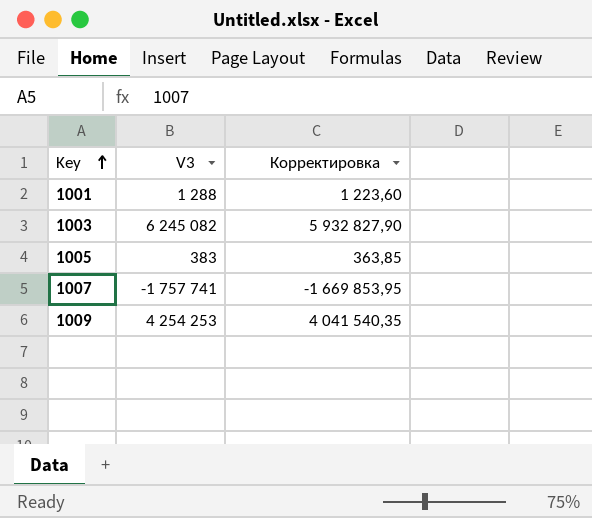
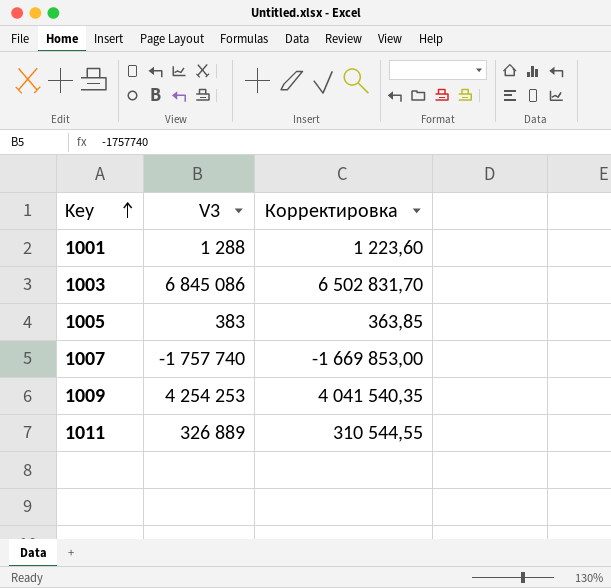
1003 | V3: 6 245 082 -> 6 845 086
1003 | Корректировка: 5 932 827,90 -> 6 502 831,70
1007 | V3: -1 757 741 -> -1 757 740
1007 | Корректировка: -1 669 853,95 -> -1 669 853,00
row 1011: none -> 326 889 | 310 544,55

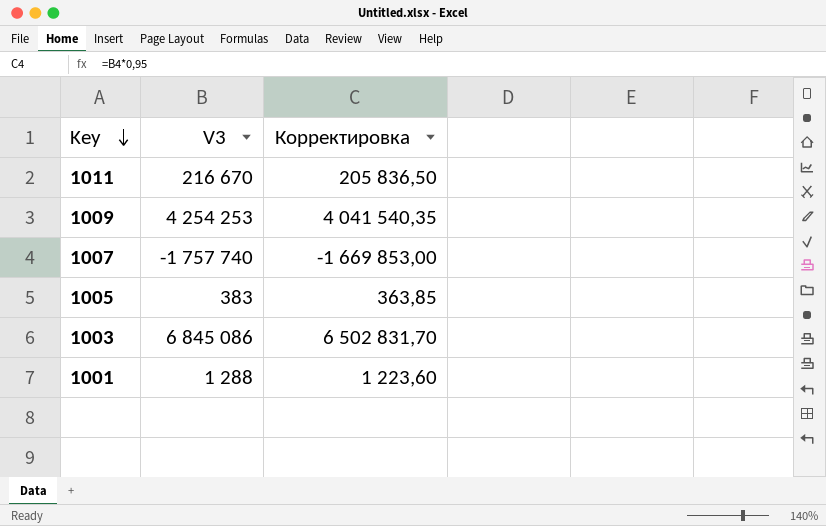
row order: Key ascending -> Key descending
1011 | V3: 326 889 -> 216 670
1011 | Корректировка: 310 544,55 -> 205 836,50

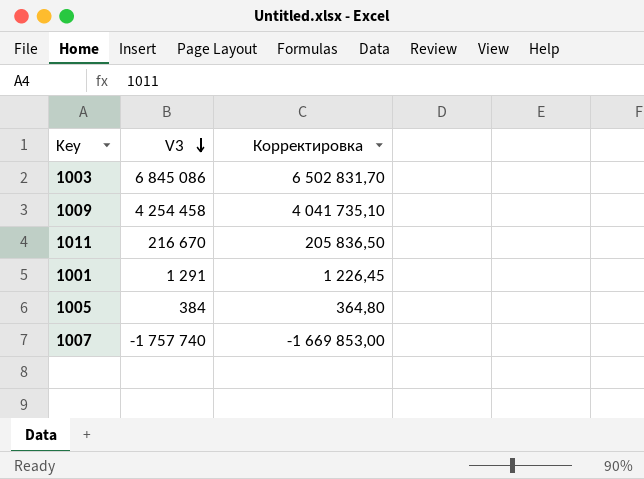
row order: Key descending -> V3 descending
1009 | V3: 4 254 253 -> 4 254 458
1009 | Корректировка: 4 041 540,35 -> 4 041 735,10
1001 | V3: 1 288 -> 1 291
1001 | Корректировка: 1 223,60 -> 1 226,45
1005 | V3: 383 -> 384
1005 | Корректировка: 363,85 -> 364,80

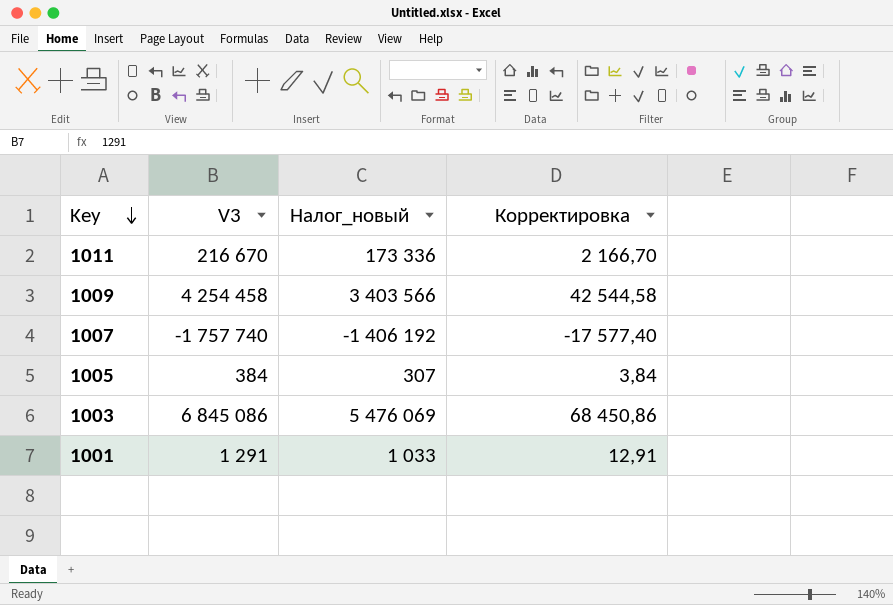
row order: V3 descending -> Key descending
column Налог_новый | formula: none -> [V3] * 0,8
column Корректировка | formula: [V3] * 0,95 -> [V3] * 0,01

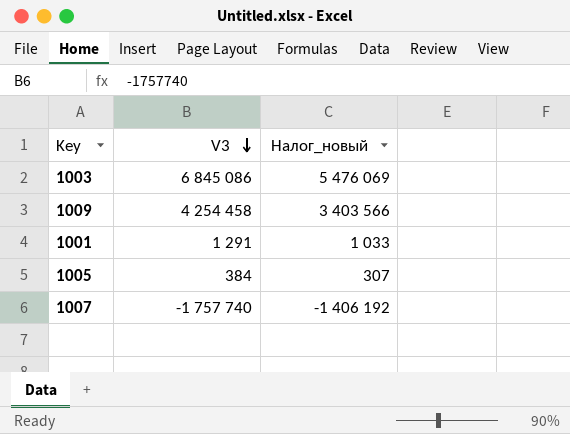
row order: Key descending -> V3 descending
column Корректировка | formula: [V3] * 0,01 -> none
row 1011: 216 670 | 173 336 | 2 166,70 -> none

